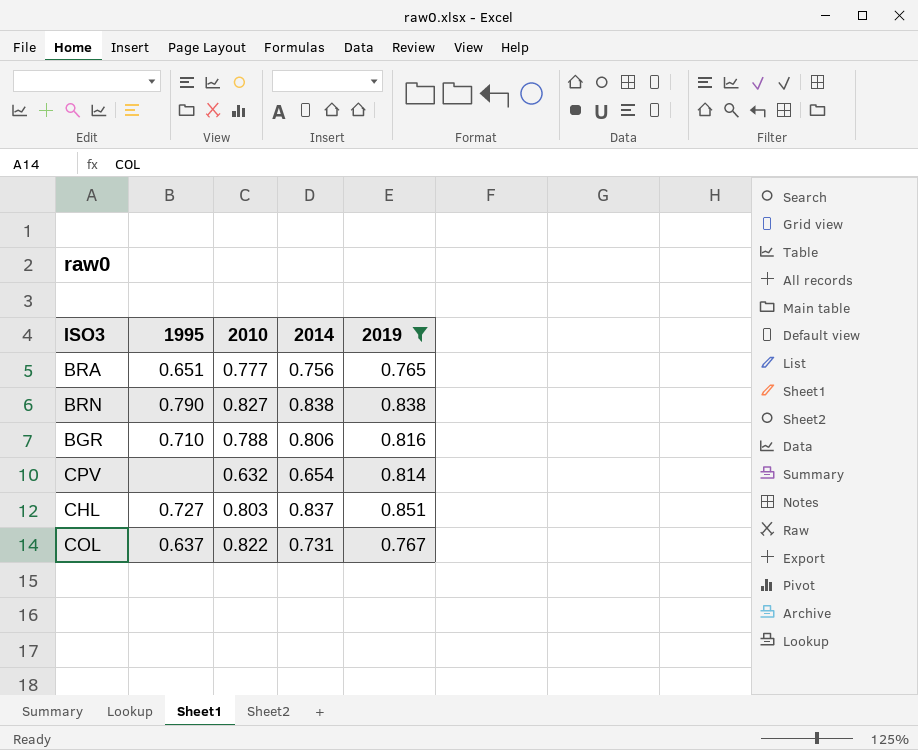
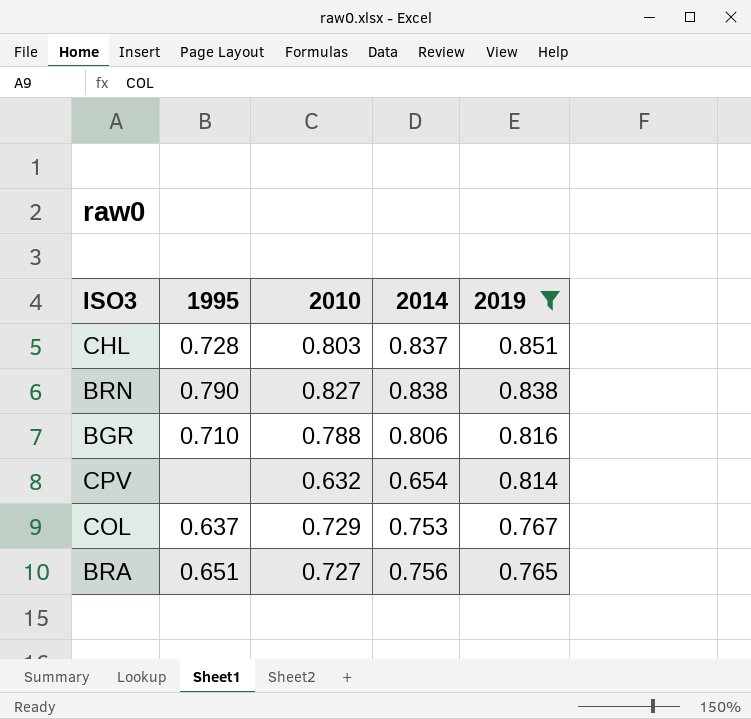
row order: none -> 2019 descending
CHL | 1995: 0.727 -> 0.728
COL | 2010: 0.822 -> 0.729
COL | 2014: 0.731 -> 0.753
BRA | 2010: 0.777 -> 0.727

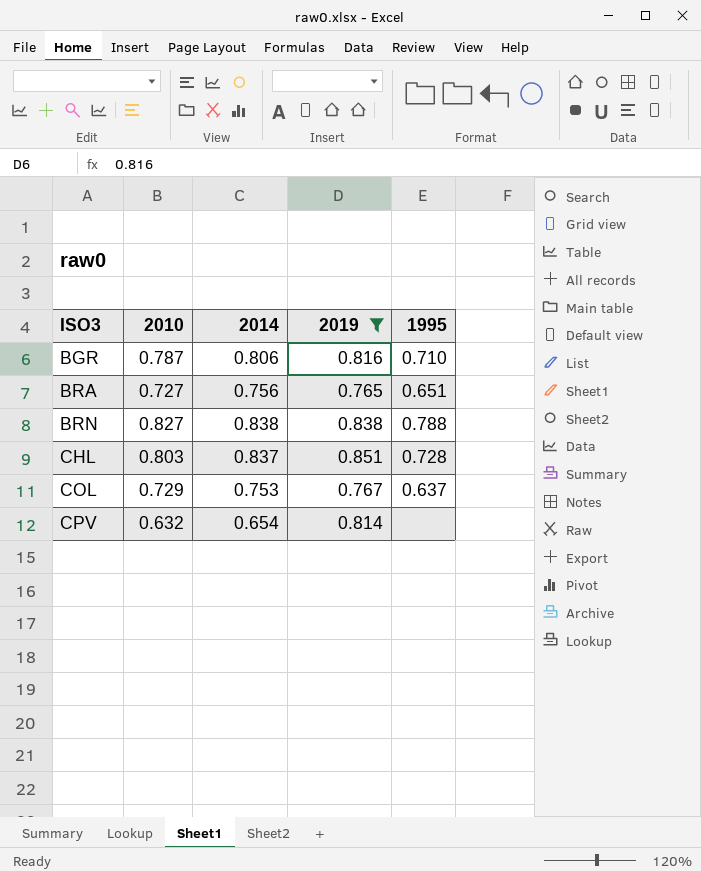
row order: 2019 descending -> ISO3 ascending
column 1995 | position: 2 -> 5
BGR | 2010: 0.788 -> 0.787
BRN | 1995: 0.790 -> 0.788

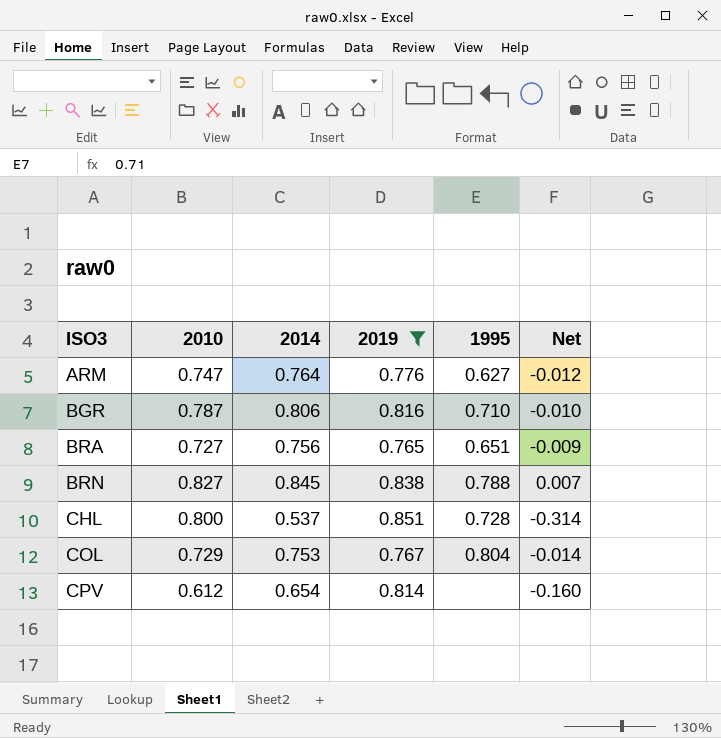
column Net | formula: none -> [2014] - [2019]
row ARM: none -> 0.747 | 0.764 | 0.776 | 0.627 | -0.012
BRN | 2014: 0.838 -> 0.845
CHL | 2010: 0.803 -> 0.800
CHL | 2014: 0.837 -> 0.537
COL | 1995: 0.637 -> 0.804
CPV | 2010: 0.632 -> 0.612

